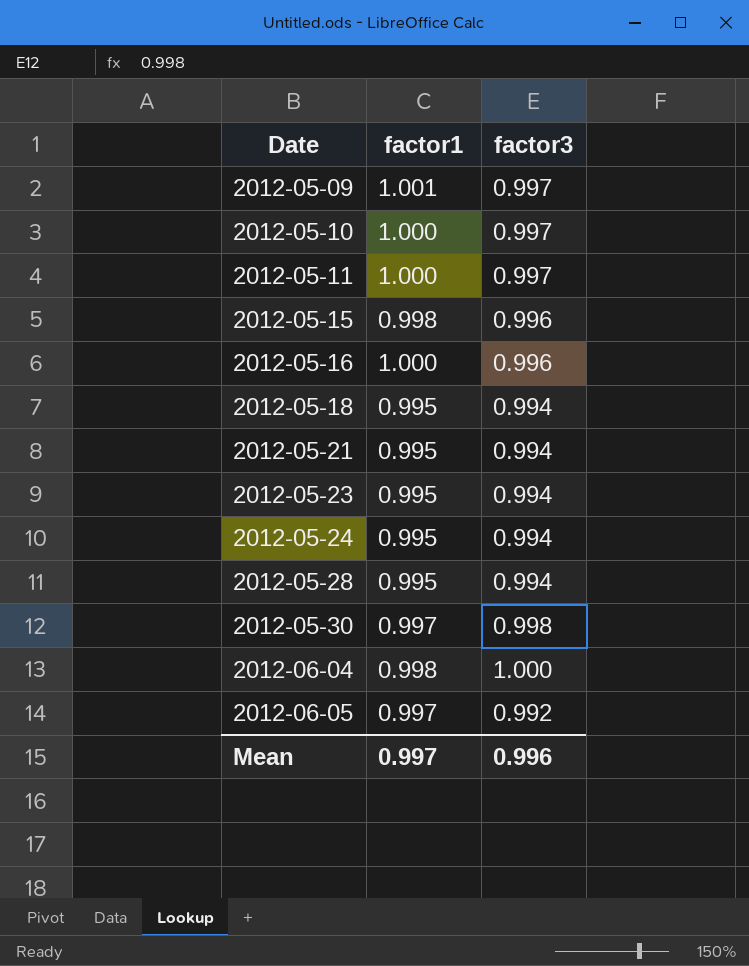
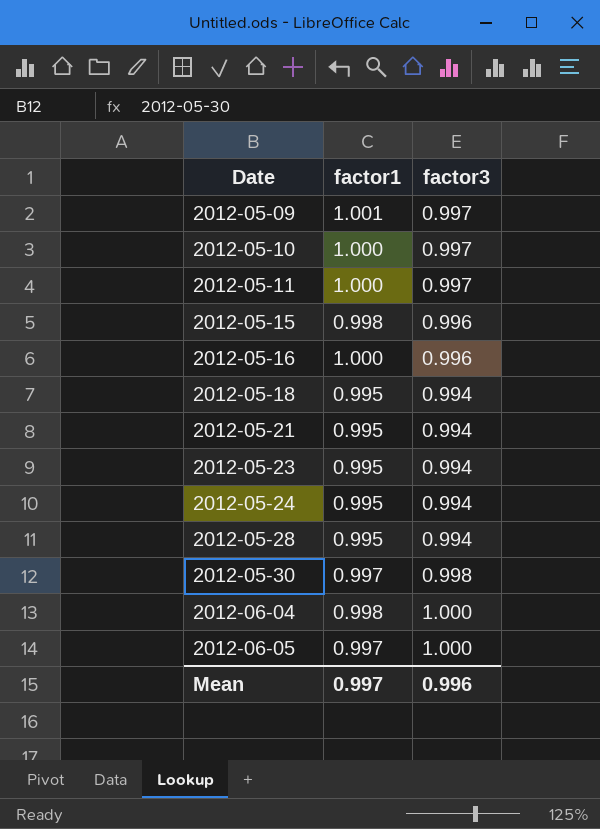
2012-06-05 | factor3: 0.992 -> 1.000

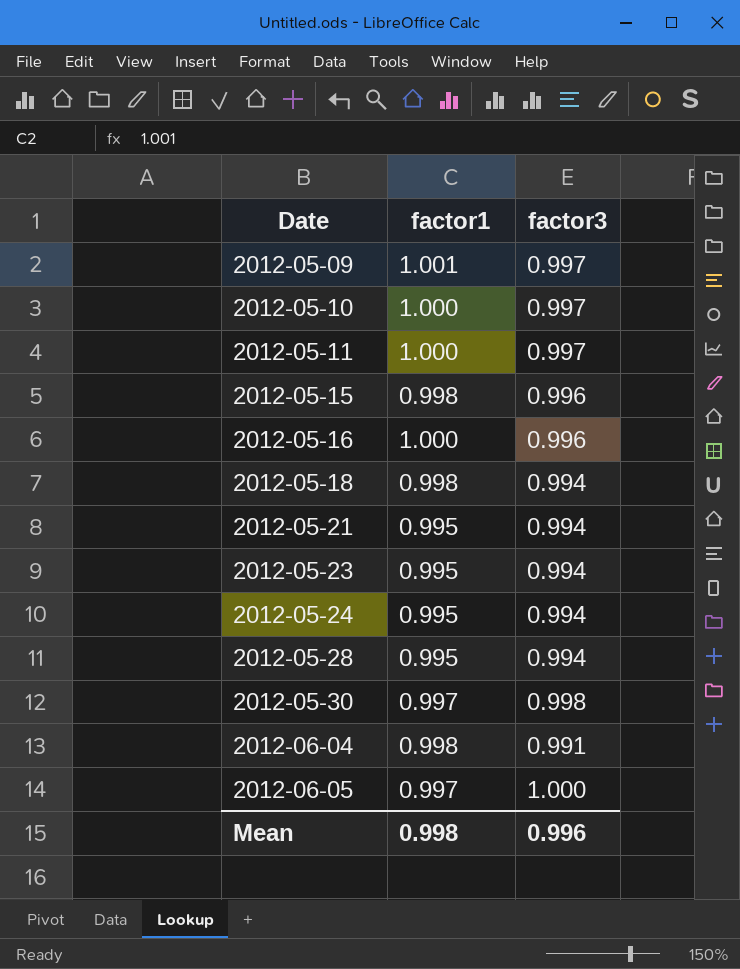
2012-05-18 | factor1: 0.995 -> 0.998
2012-06-04 | factor3: 1.000 -> 0.991
Mean | factor1: 0.997 -> 0.998

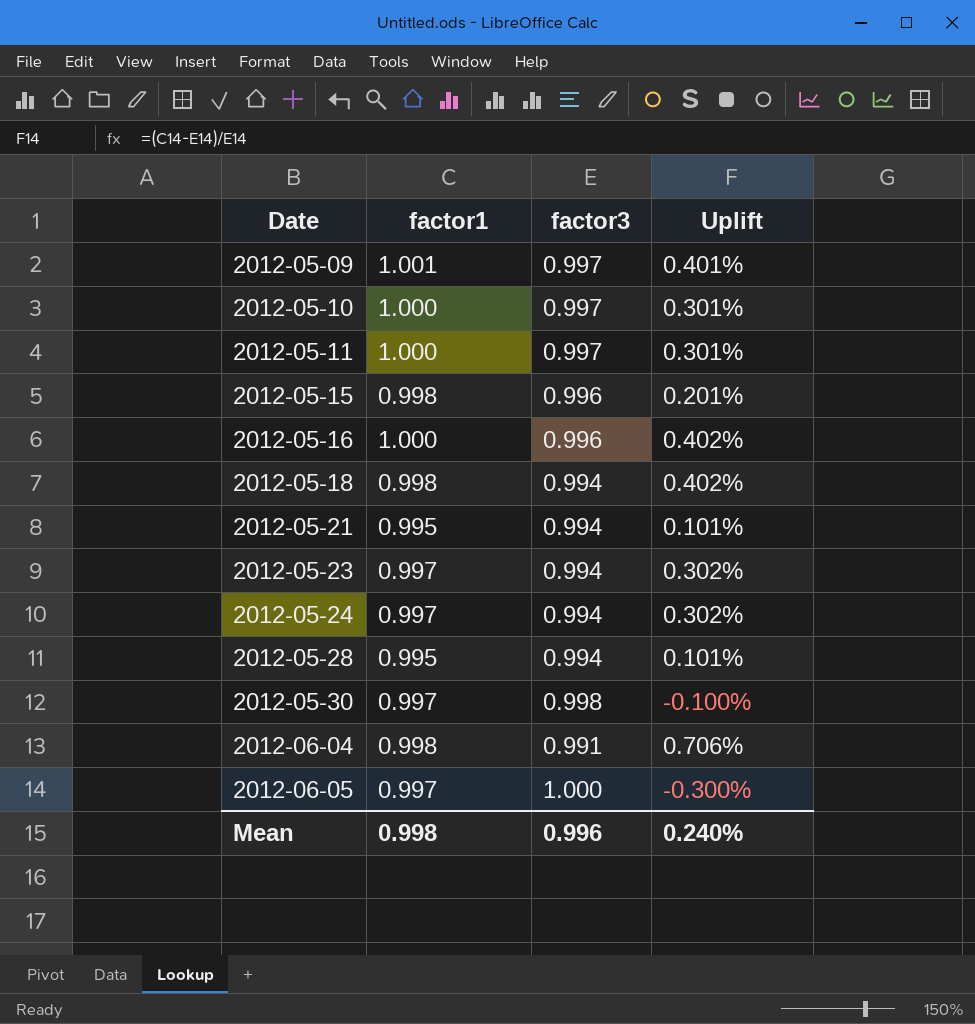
column Uplift | formula: none -> ([factor1] - [factor3]) / [factor3]
2012-05-23 | factor1: 0.995 -> 0.997
2012-05-24 | factor1: 0.995 -> 0.997

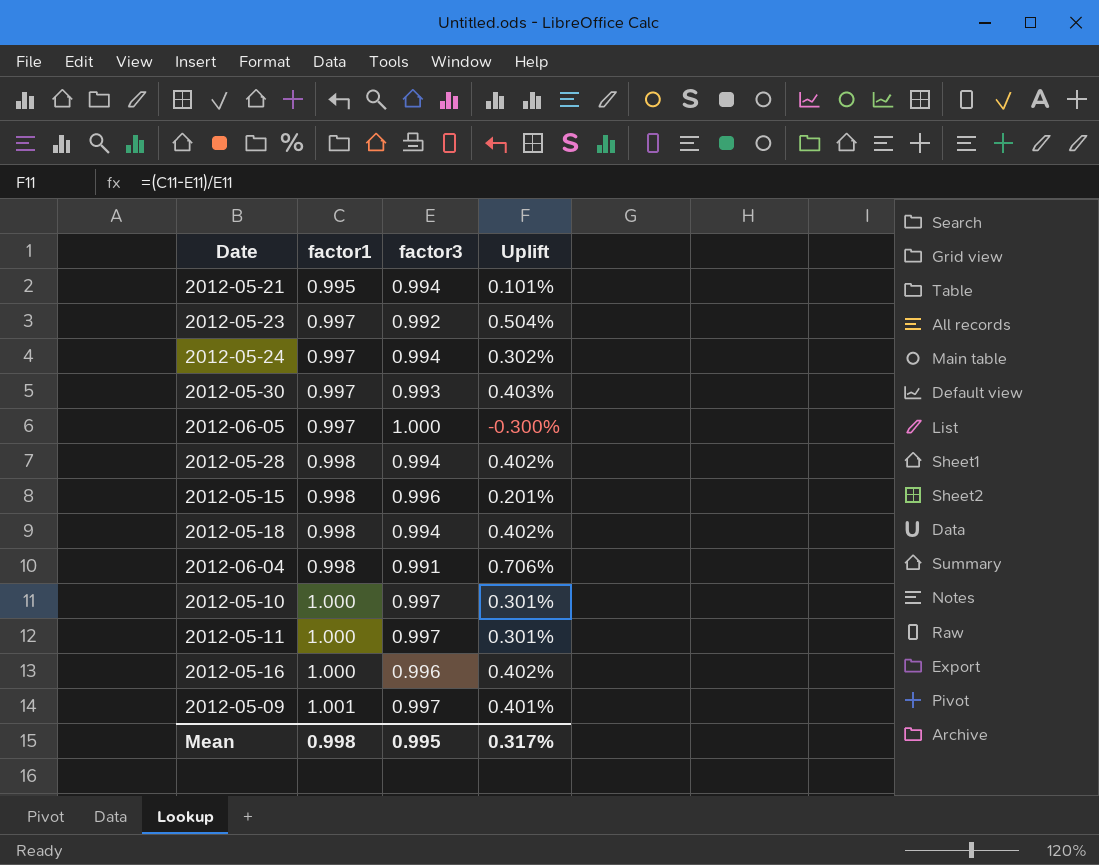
row order: Date ascending -> factor1 ascending
2012-05-23 | factor3: 0.994 -> 0.992
2012-05-23 | Uplift: 0.302% -> 0.504%
2012-05-30 | factor3: 0.998 -> 0.993
2012-05-30 | Uplift: -0.100% -> 0.403%
2012-05-28 | factor1: 0.995 -> 0.998
2012-05-28 | Uplift: 0.101% -> 0.402%
Mean | factor3: 0.996 -> 0.995
Mean | Uplift: 0.240% -> 0.317%

